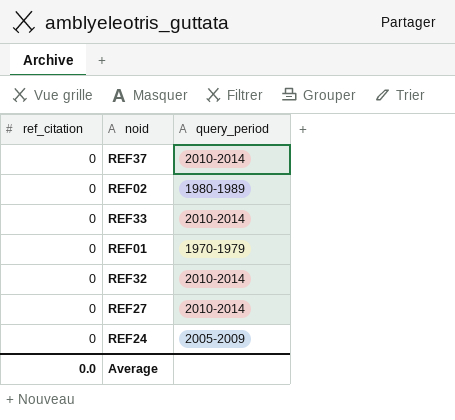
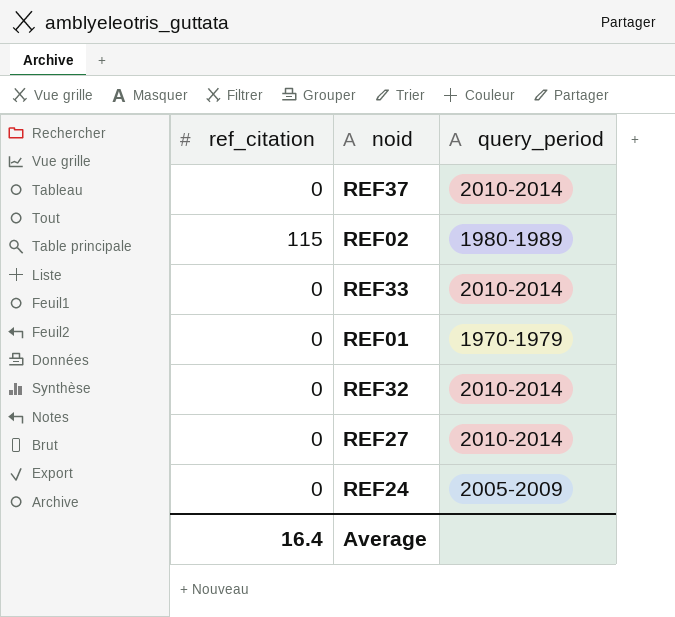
REF02 | ref_citation: 0 -> 115
Average | ref_citation: 0.0 -> 16.4

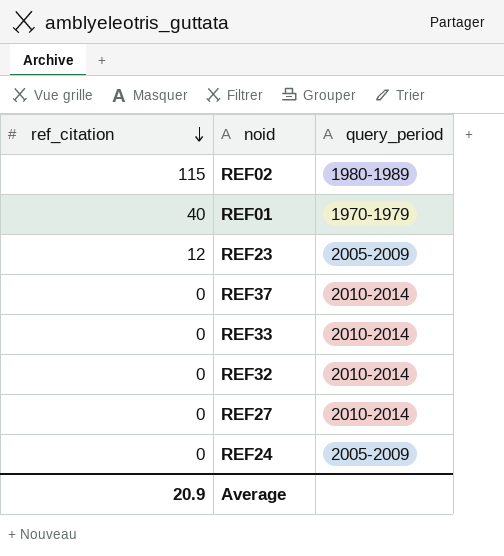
row order: none -> ref_citation descending
REF01 | ref_citation: 0 -> 40
row REF23: none -> 12 | 2005-2009
Average | ref_citation: 16.4 -> 20.9

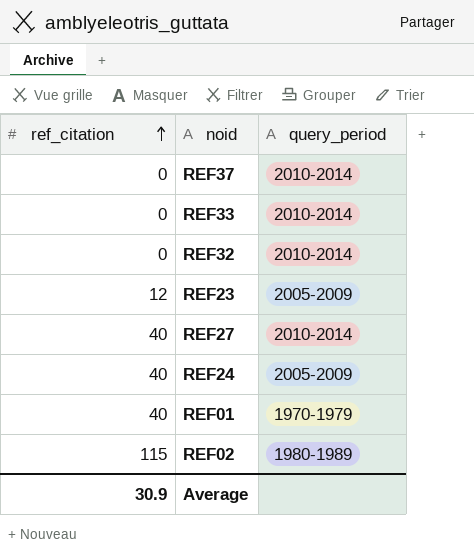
row order: ref_citation descending -> ref_citation ascending
REF27 | ref_citation: 0 -> 40
REF24 | ref_citation: 0 -> 40
Average | ref_citation: 20.9 -> 30.9

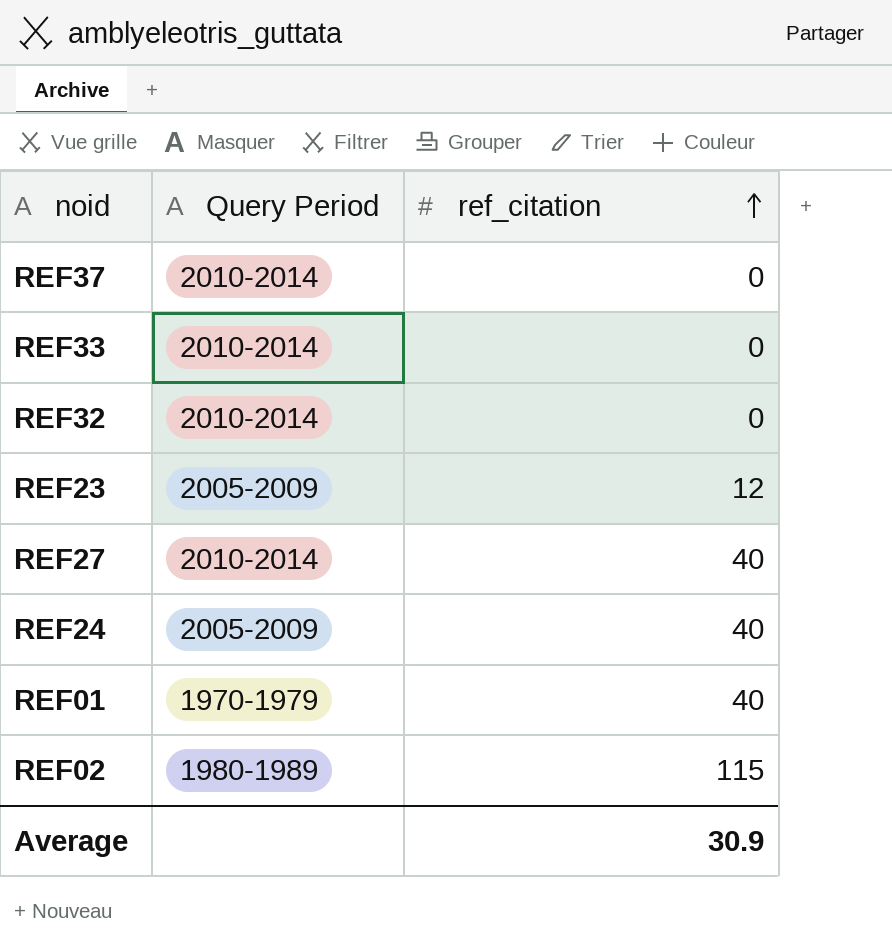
column name: query_period -> Query Period
column ref_citation | position: 1 -> 3

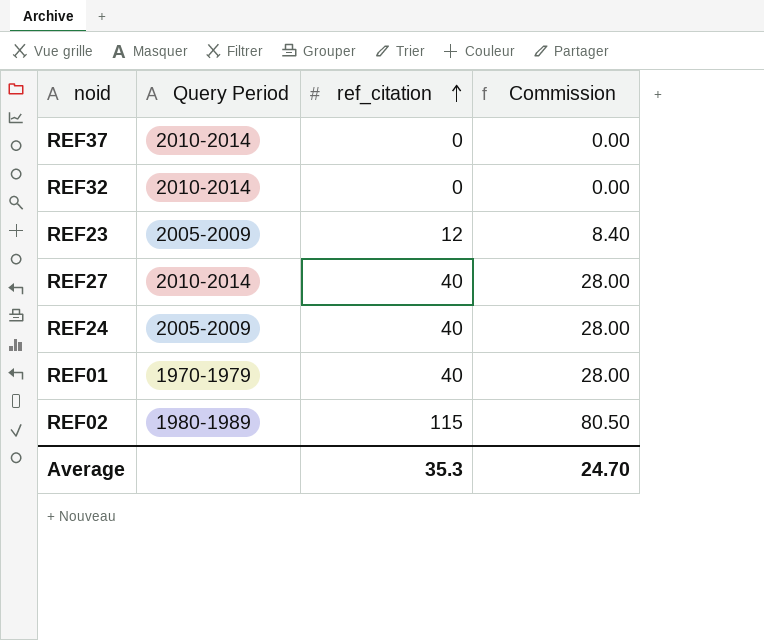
column Commission | formula: none -> [ref_citation] * 0.7
row REF33: 2010-2014 | 0 -> none
Average | ref_citation: 30.9 -> 35.3

